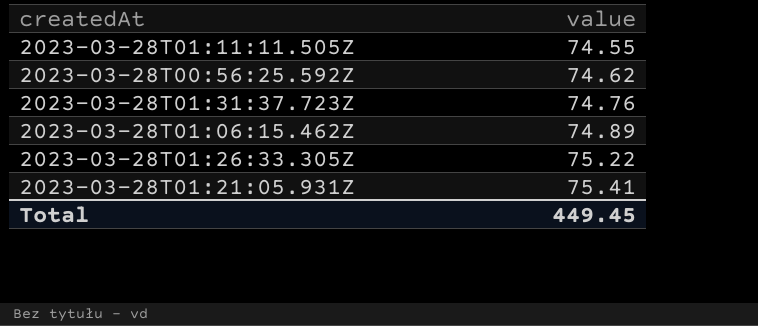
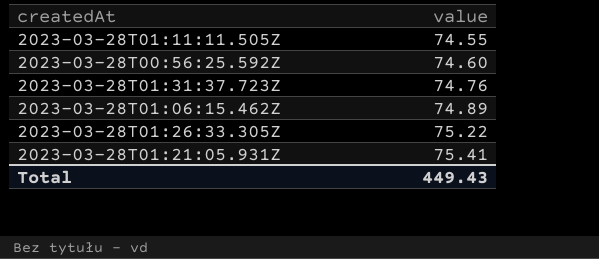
2023-03-28T00:56:25.592Z | value: 74.62 -> 74.60
Total | value: 449.45 -> 449.43

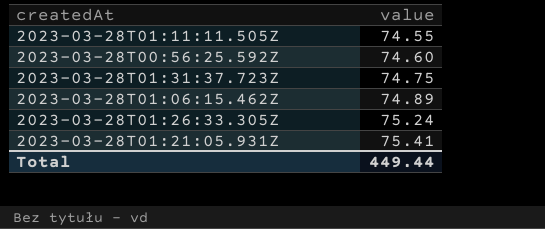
2023-03-28T01:31:37.723Z | value: 74.76 -> 74.75
2023-03-28T01:26:33.305Z | value: 75.22 -> 75.24
Total | value: 449.43 -> 449.44

